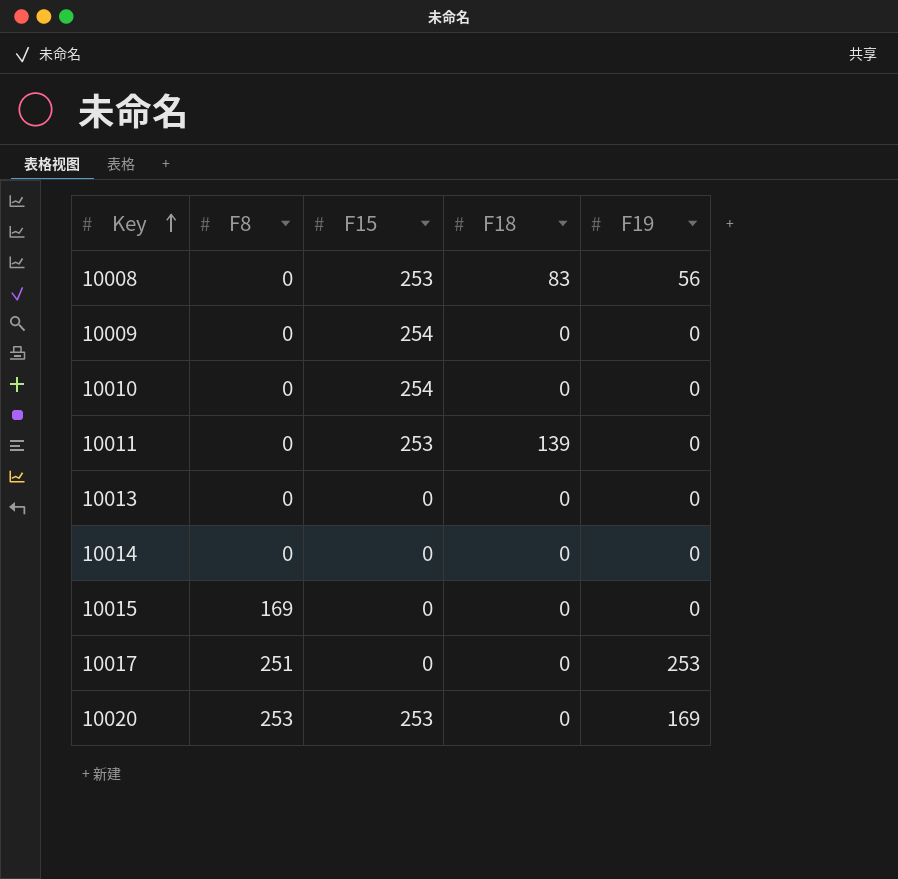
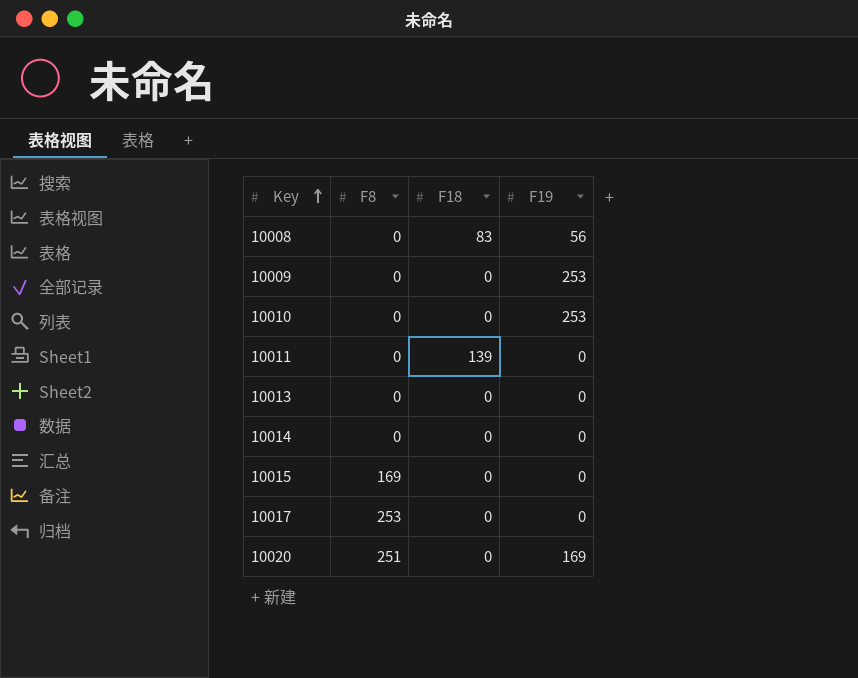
column F15 | position: 3 -> none
10009 | F19: 0 -> 253
10010 | F19: 0 -> 253
10017 | F8: 251 -> 253
10017 | F19: 253 -> 0
10020 | F8: 253 -> 251

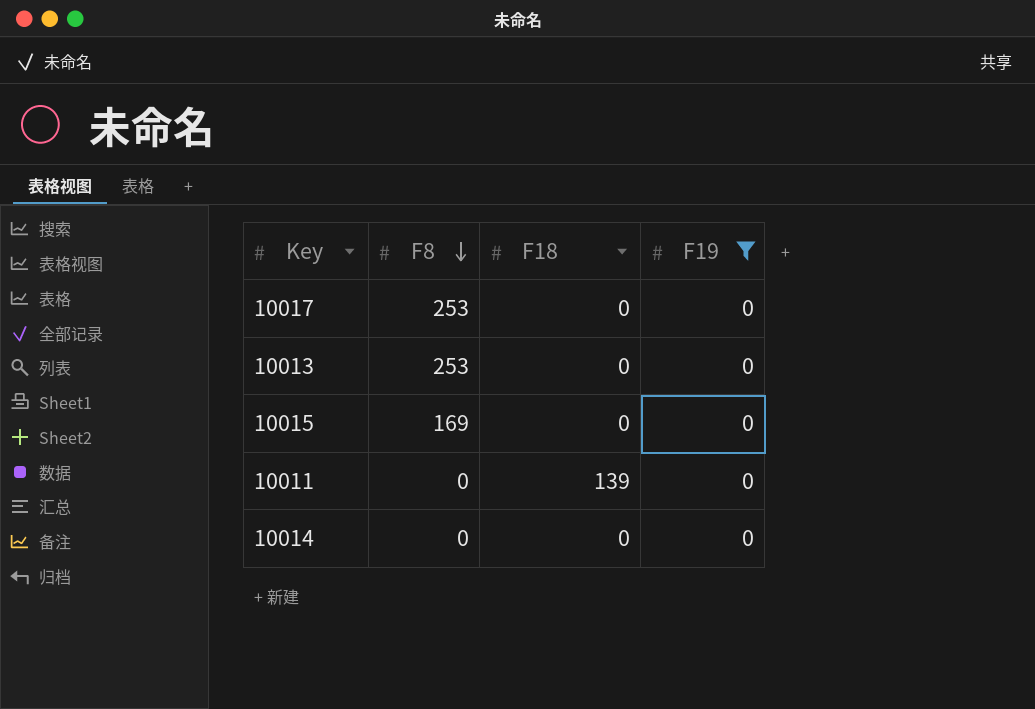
filter: none -> F19 = 0
row order: Key ascending -> F8 descending
10013 | F8: 0 -> 253

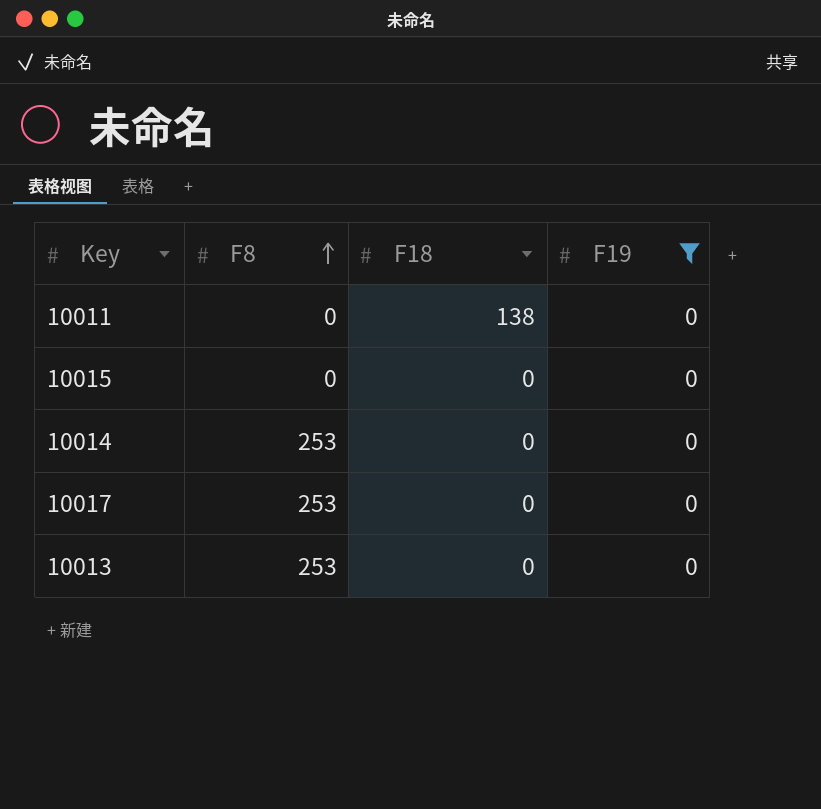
row order: F8 descending -> F8 ascending
10011 | F18: 139 -> 138
10015 | F8: 169 -> 0
10014 | F8: 0 -> 253

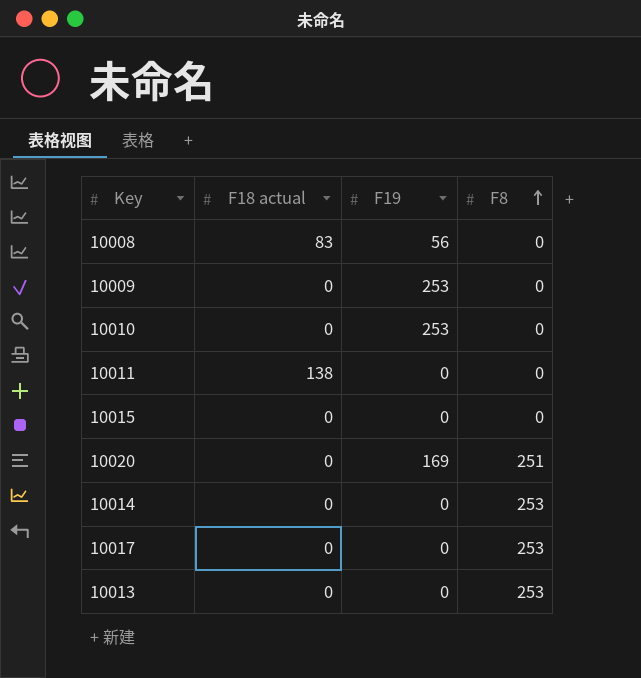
filter: F19 = 0 -> none
column name: F18 -> F18 actual
column F8 | position: 2 -> 4

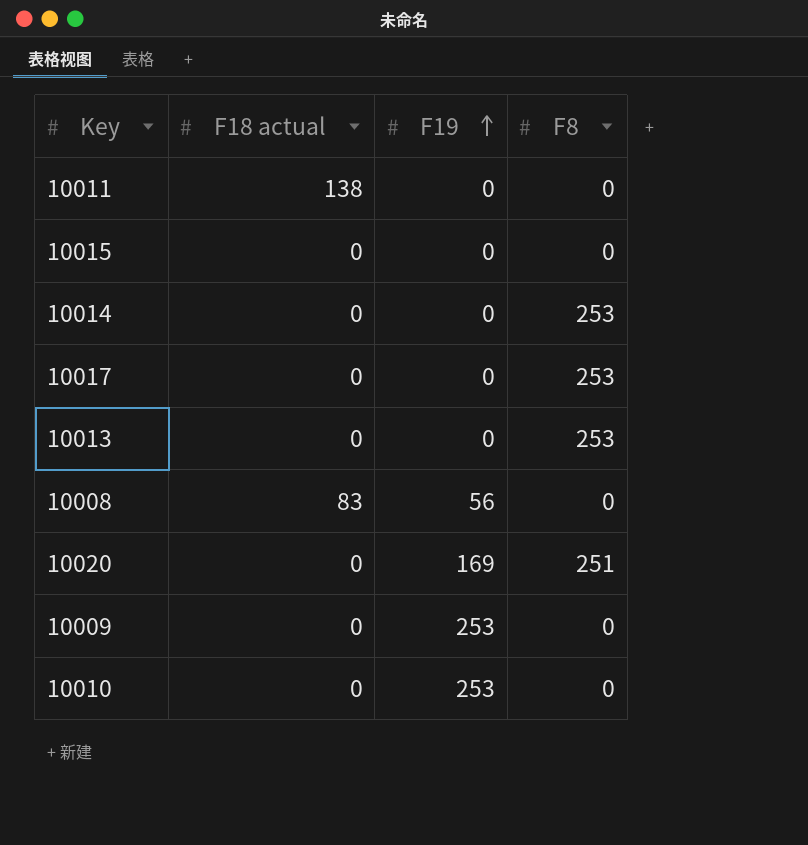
row order: F8 ascending -> F19 ascending

